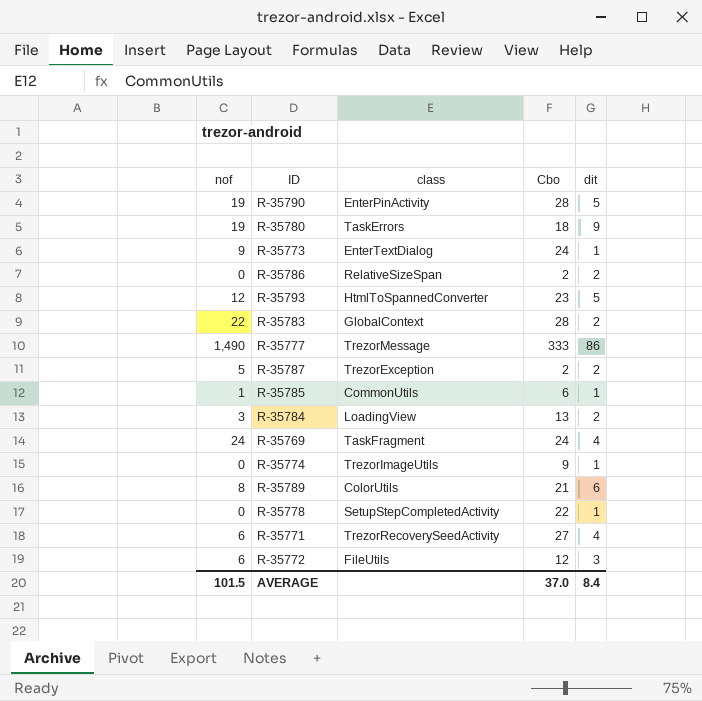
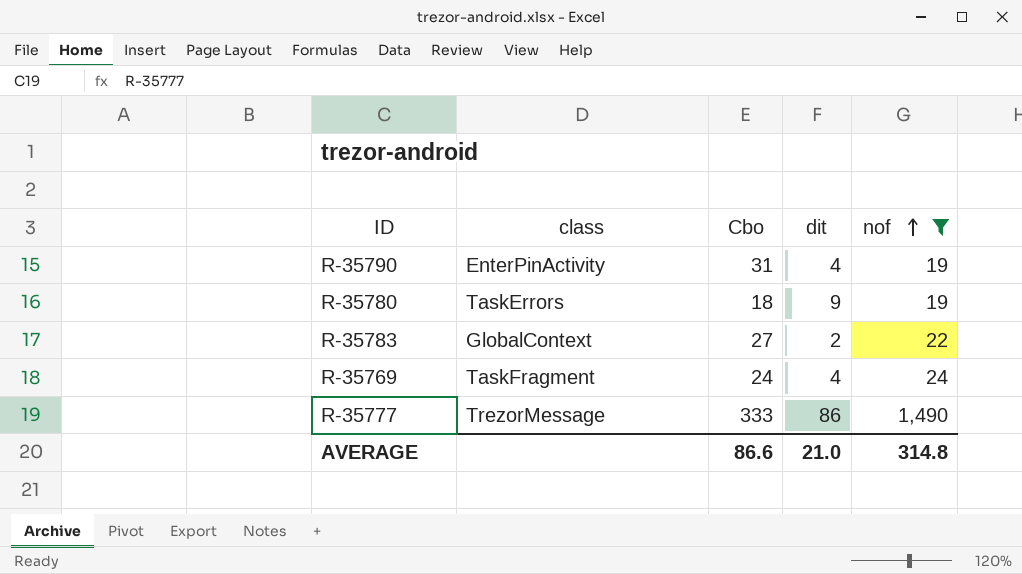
filter: none -> nof >= 19
row order: none -> nof ascending
column nof | position: 1 -> 5
R-35790 | Cbo: 28 -> 31
R-35790 | dit: 5 -> 4
R-35783 | Cbo: 28 -> 27
AVERAGE | Cbo: 37.0 -> 86.6
AVERAGE | dit: 8.4 -> 21.0
AVERAGE | nof: 101.5 -> 314.8

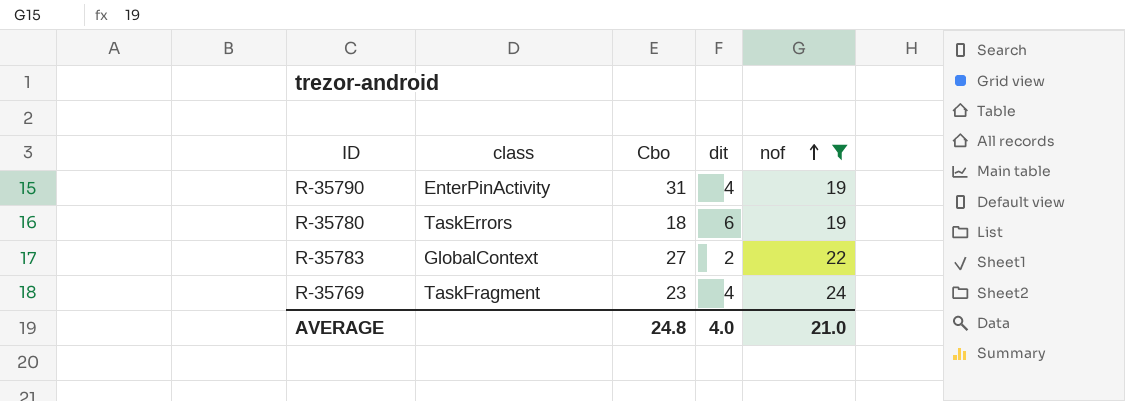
row R-35777: TrezorMessage | 333 | 86 | 1,490 -> none
R-35780 | dit: 9 -> 6
R-35769 | Cbo: 24 -> 23
AVERAGE | Cbo: 86.6 -> 24.8
AVERAGE | dit: 21.0 -> 4.0
AVERAGE | nof: 314.8 -> 21.0

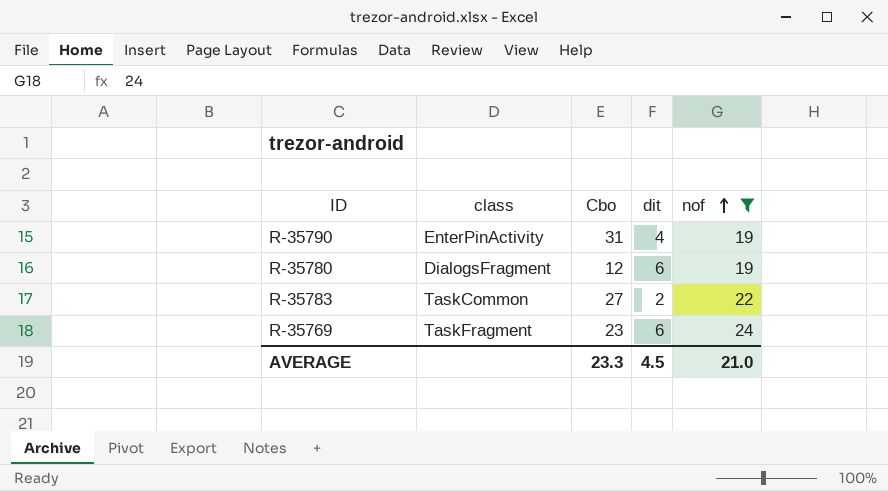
R-35780 | class: TaskErrors -> DialogsFragment
R-35780 | Cbo: 18 -> 12
R-35783 | class: GlobalContext -> TaskCommon
R-35769 | dit: 4 -> 6
AVERAGE | Cbo: 24.8 -> 23.3
AVERAGE | dit: 4.0 -> 4.5

